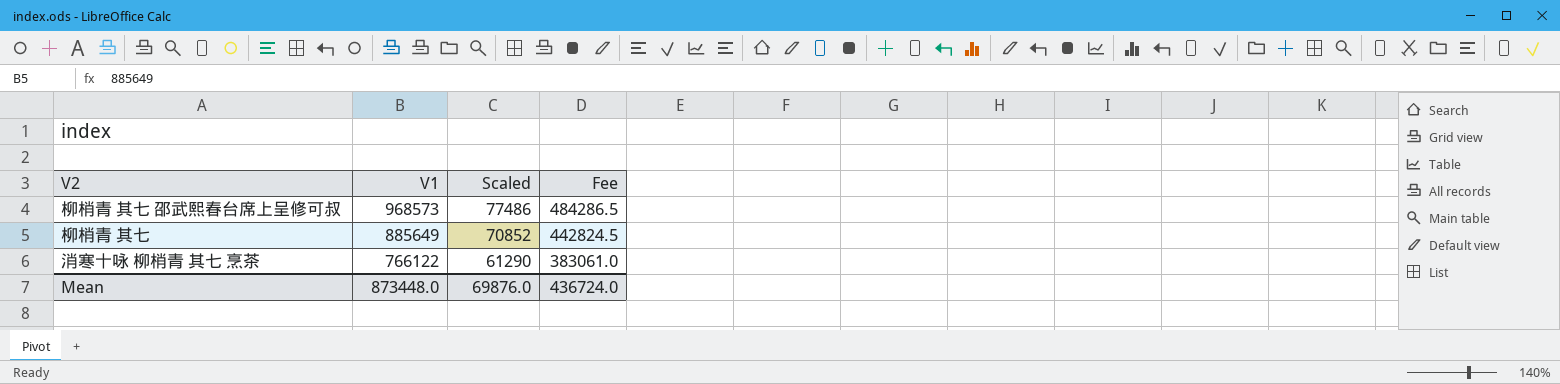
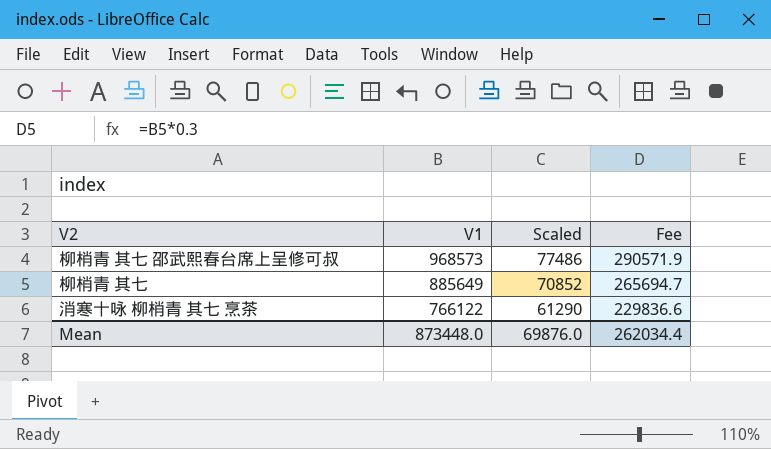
column Fee | formula: [V1] * 0.5 -> [V1] * 0.3
Mean | Fee: 436724.0 -> 262034.4

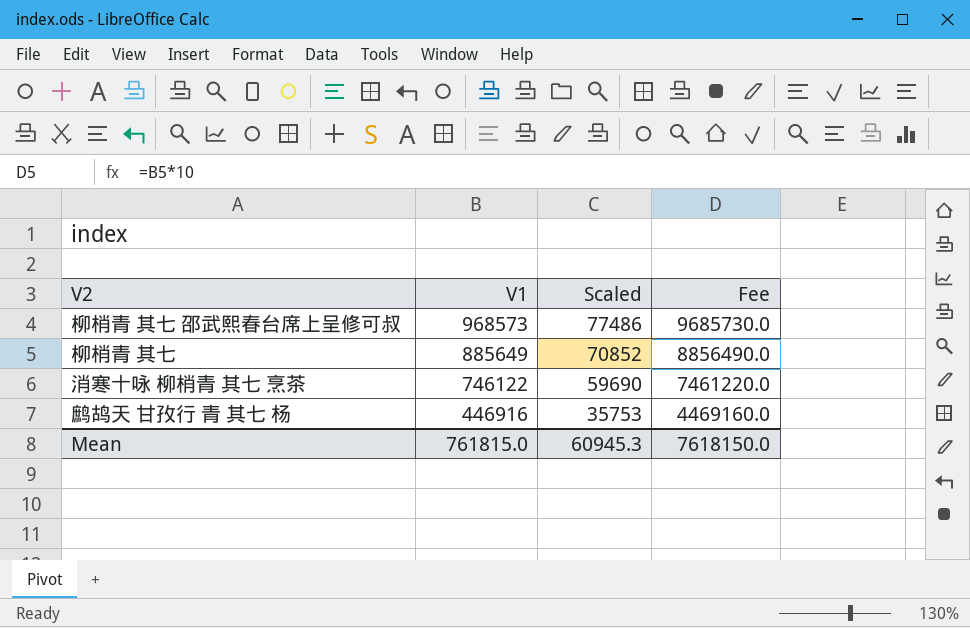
column Fee | formula: [V1] * 0.3 -> [V1] * 10
消寒十咏 柳梢青 其七 烹茶 | V1: 766122 -> 746122
消寒十咏 柳梢青 其七 烹茶 | Scaled: 61290 -> 59690
row 鹧鸪天 甘孜行 青 其七 杨: none -> 446916 | 35753 | 4469160.0
Mean | V1: 873448.0 -> 761815.0
Mean | Scaled: 69876.0 -> 60945.3
Mean | Fee: 262034.4 -> 7618150.0

